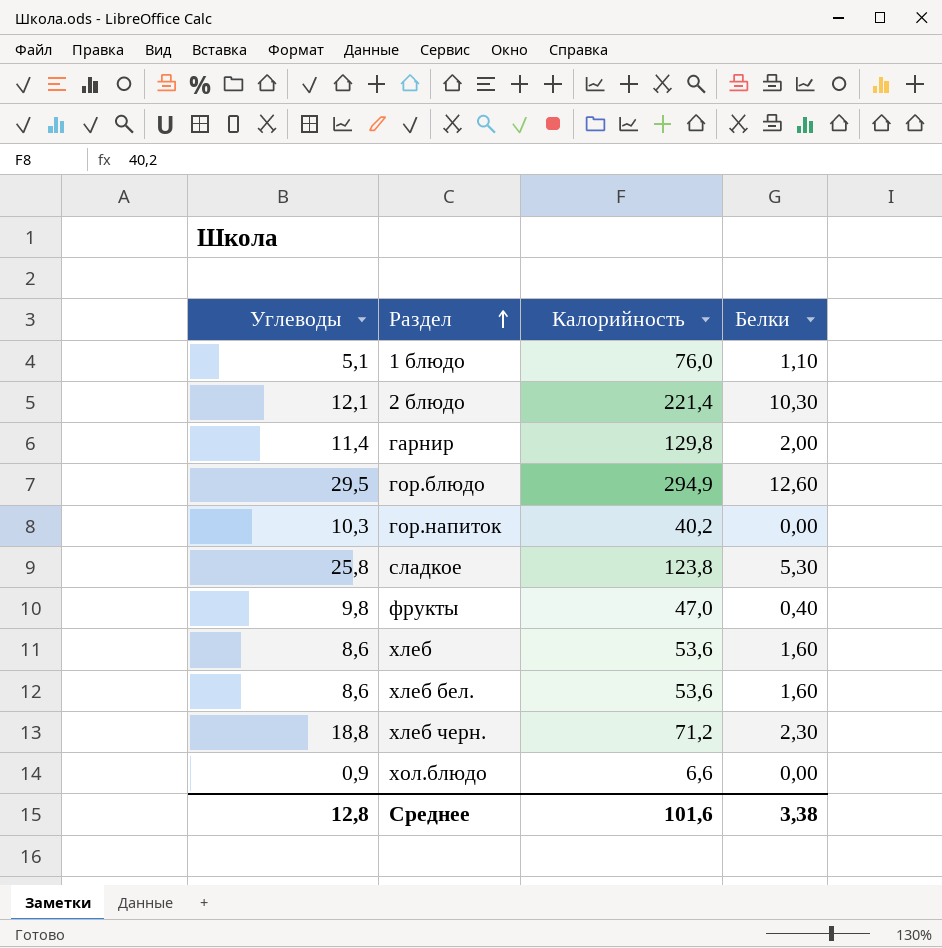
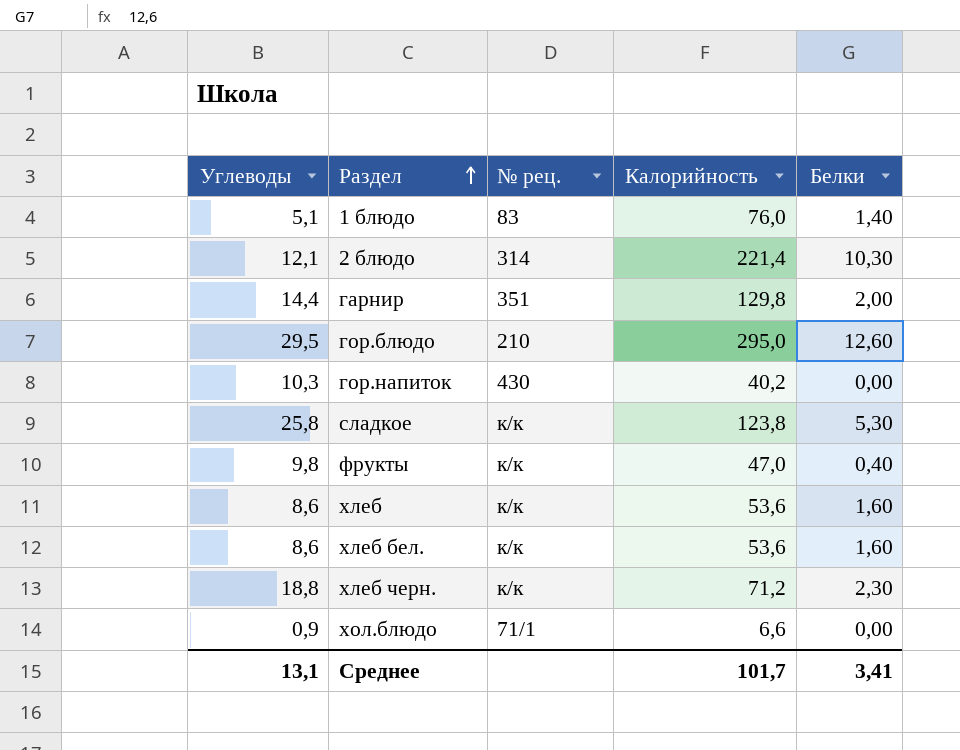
column № рец. | position: none -> 3
1 блюдо | Белки: 1,10 -> 1,40
гарнир | Углеводы: 11,4 -> 14,4
гор.блюдо | Калорийность: 294,9 -> 295,0
Среднее | Углеводы: 12,8 -> 13,1
Среднее | Калорийность: 101,6 -> 101,7
Среднее | Белки: 3,38 -> 3,41

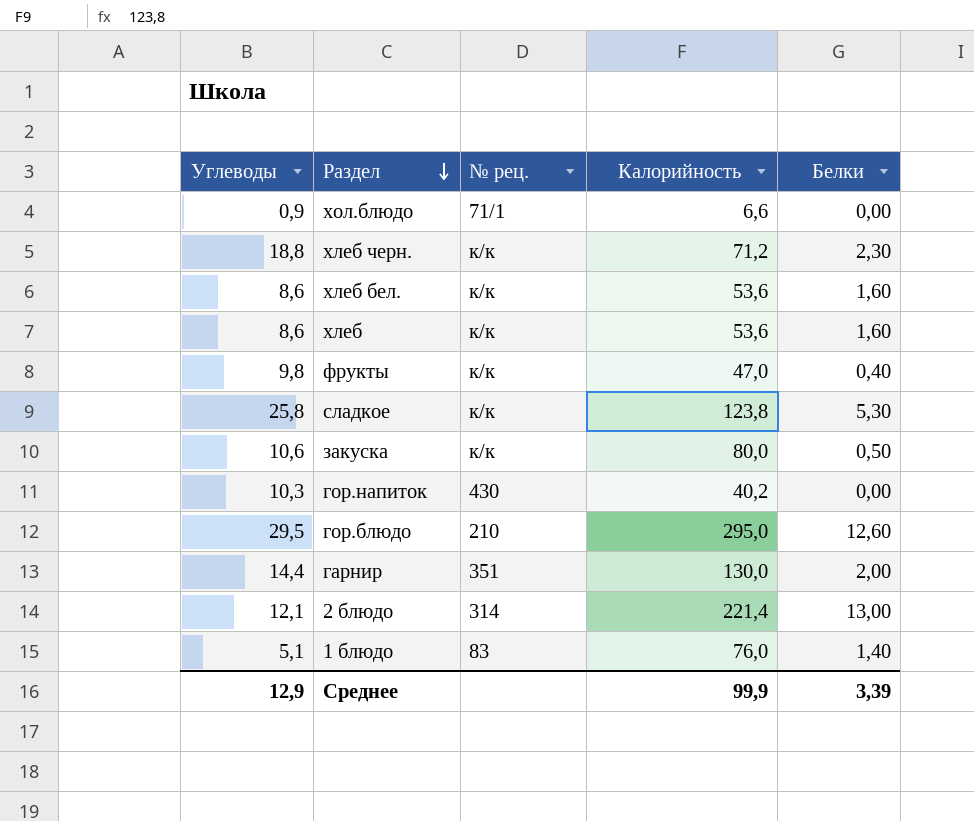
row order: Раздел ascending -> Раздел descending
row закуска: none -> 10,6 | к/к | 80,0 | 0,50
гарнир | Калорийность: 129,8 -> 130,0
2 блюдо | Белки: 10,30 -> 13,00
Среднее | Углеводы: 13,1 -> 12,9
Среднее | Калорийность: 101,7 -> 99,9
Среднее | Белки: 3,41 -> 3,39

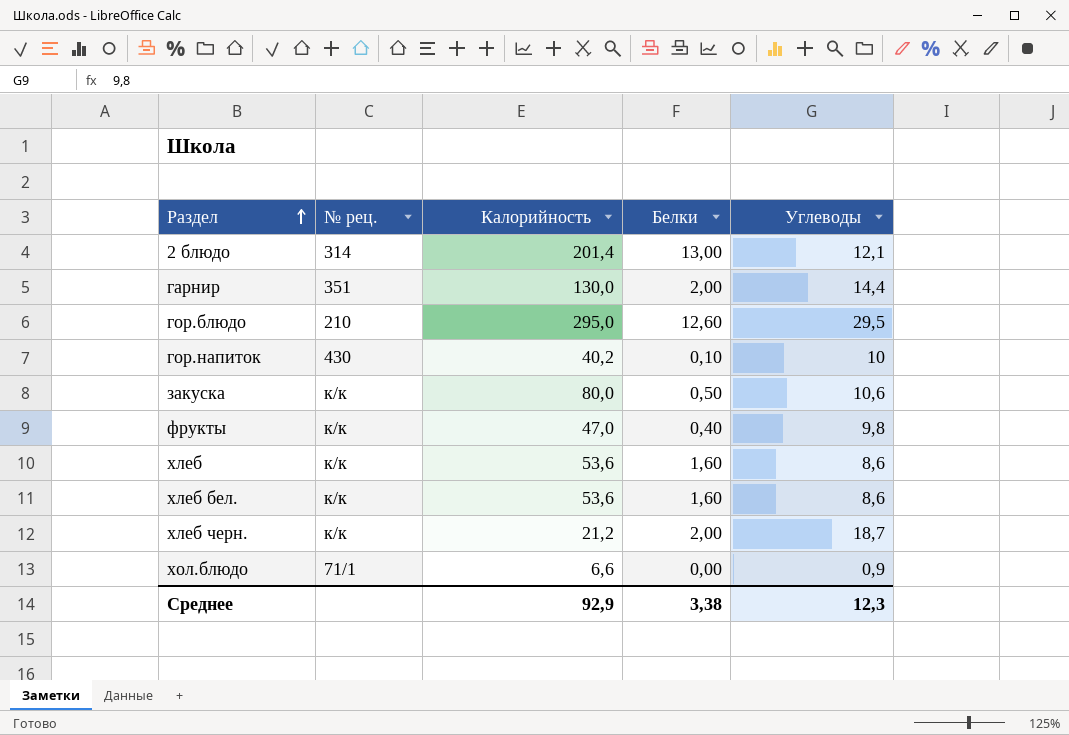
row order: Раздел descending -> Раздел ascending
column Углеводы | position: 1 -> 5
row сладкое: 25,8 | к/к | 123,8 | 5,30 -> none
row 1 блюдо: 5,1 | 83 | 76,0 | 1,40 -> none
2 блюдо | Калорийность: 221,4 -> 201,4
гор.напиток | Белки: 0,00 -> 0,10
гор.напиток | Углеводы: 10,3 -> 10
хлеб черн. | Калорийность: 71,2 -> 21,2
хлеб черн. | Белки: 2,30 -> 2,00
хлеб черн. | Углеводы: 18,8 -> 18,7
Среднее | Калорийность: 99,9 -> 92,9
Среднее | Белки: 3,39 -> 3,38
Среднее | Углеводы: 12,9 -> 12,3

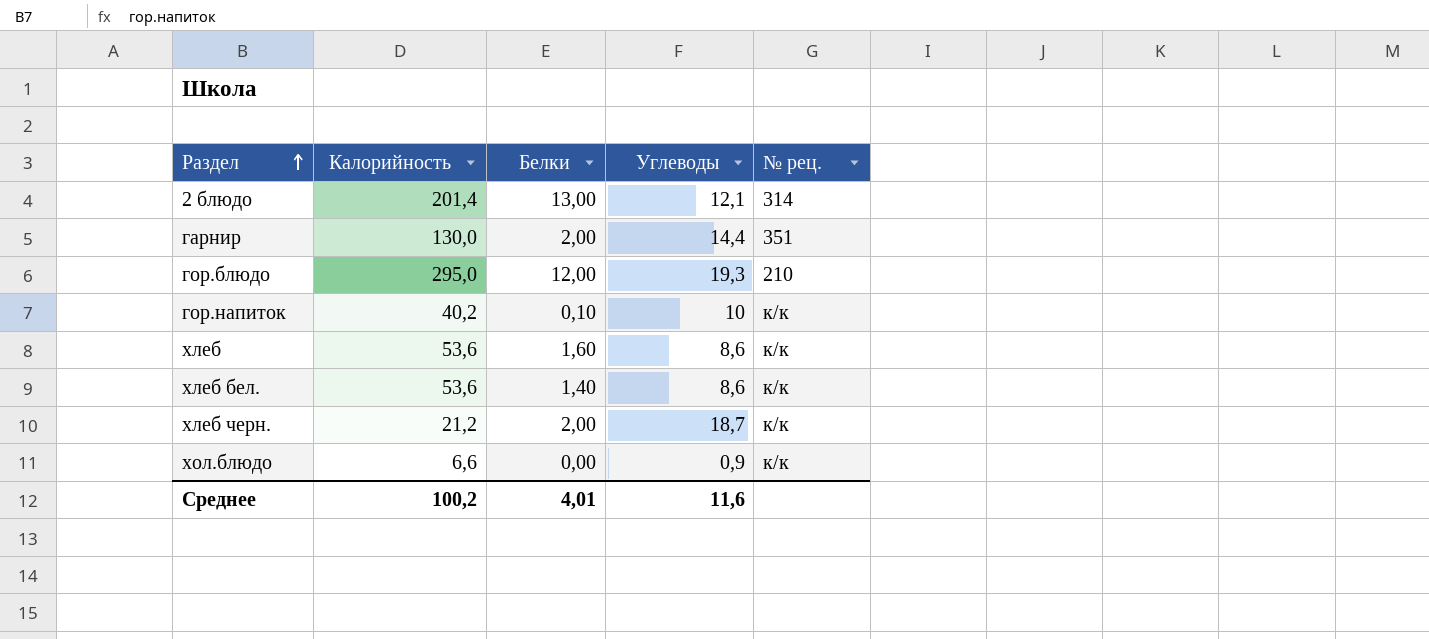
column № рец. | position: 2 -> 5
row закуска: к/к | 80,0 | 0,50 | 10,6 -> none
row фрукты: к/к | 47,0 | 0,40 | 9,8 -> none
гор.блюдо | Белки: 12,60 -> 12,00
гор.блюдо | Углеводы: 29,5 -> 19,3
гор.напиток | № рец.: 430 -> к/к
хлеб бел. | Белки: 1,60 -> 1,40
хол.блюдо | № рец.: 71/1 -> к/к
Среднее | Калорийность: 92,9 -> 100,2
Среднее | Белки: 3,38 -> 4,01
Среднее | Углеводы: 12,3 -> 11,6

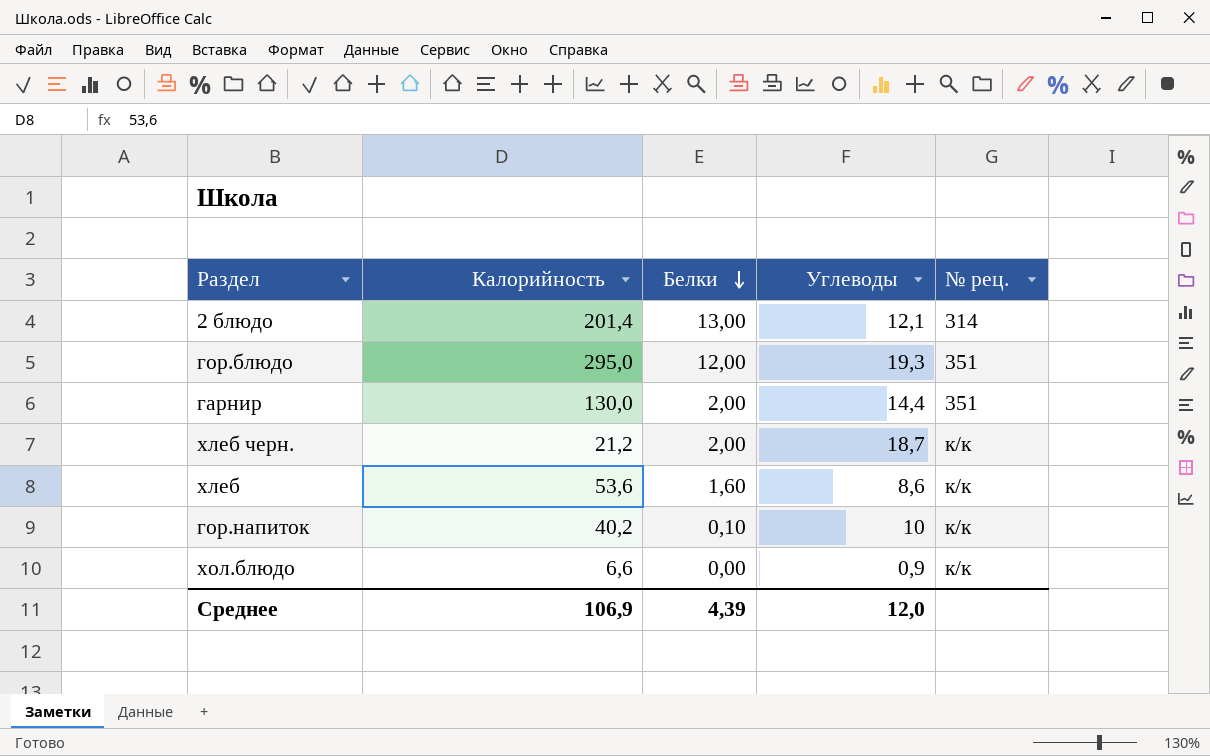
row order: Раздел ascending -> Белки descending
row хлеб бел.: 53,6 | 1,40 | 8,6 | к/к -> none
гор.блюдо | № рец.: 210 -> 351
Среднее | Калорийность: 100,2 -> 106,9
Среднее | Белки: 4,01 -> 4,39
Среднее | Углеводы: 11,6 -> 12,0

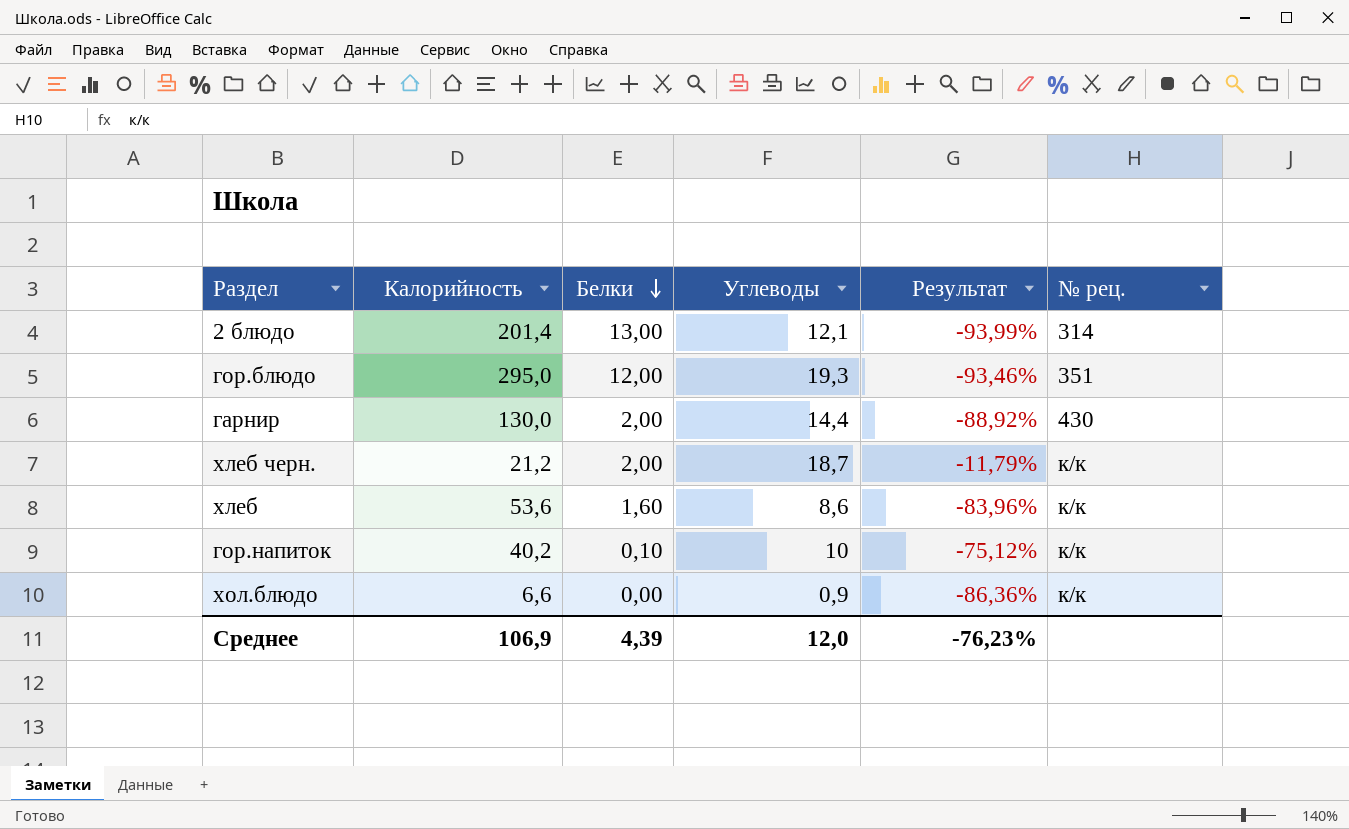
column Результат | formula: none -> ([Углеводы] - [Калорийность]) / [Калорийность]
гарнир | № рец.: 351 -> 430

